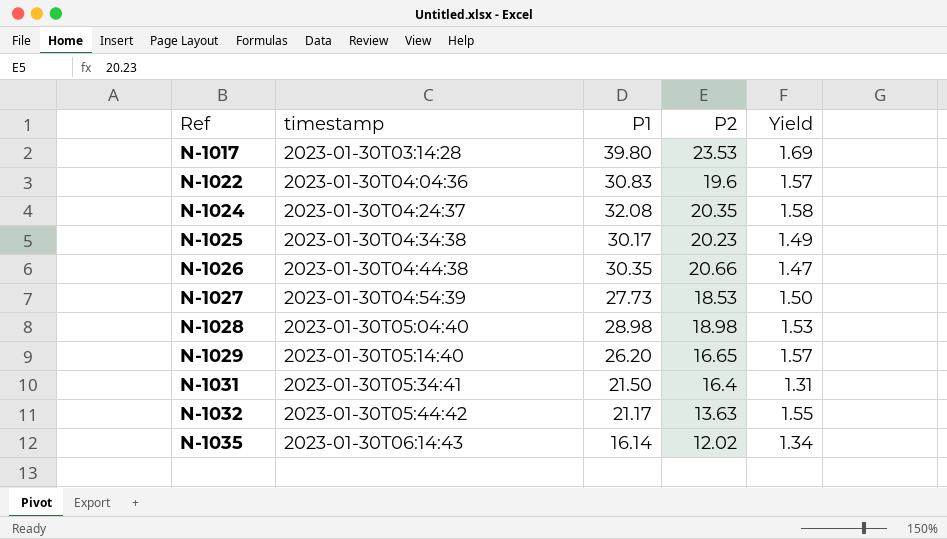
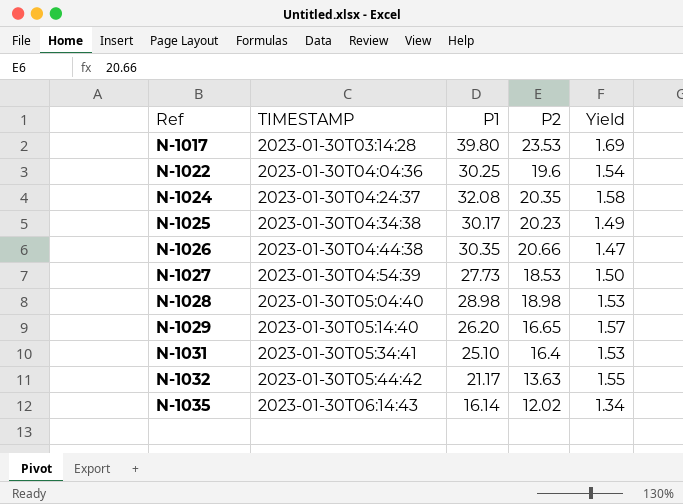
column name: timestamp -> TIMESTAMP
N-1022 | P1: 30.83 -> 30.25
N-1022 | Yield: 1.57 -> 1.54
N-1031 | P1: 21.50 -> 25.10
N-1031 | Yield: 1.31 -> 1.53

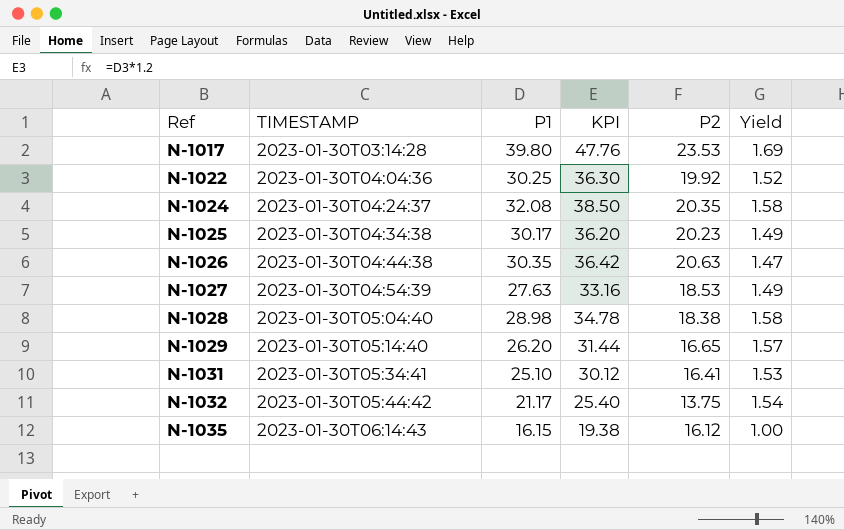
column KPI | formula: none -> [P1] * 1.2
N-1022 | P2: 19.6 -> 19.92
N-1022 | Yield: 1.54 -> 1.52
N-1026 | P2: 20.66 -> 20.63
N-1027 | P1: 27.73 -> 27.63
N-1027 | Yield: 1.50 -> 1.49
N-1028 | P2: 18.98 -> 18.38
N-1028 | Yield: 1.53 -> 1.58
N-1031 | P2: 16.4 -> 16.41
N-1032 | P2: 13.63 -> 13.75
N-1032 | Yield: 1.55 -> 1.54
N-1035 | P1: 16.14 -> 16.15
N-1035 | P2: 12.02 -> 16.12
N-1035 | Yield: 1.34 -> 1.00

